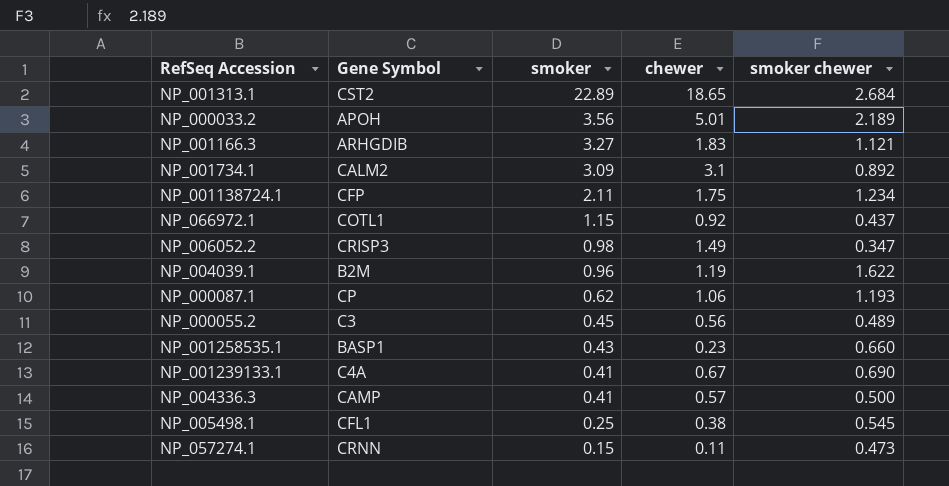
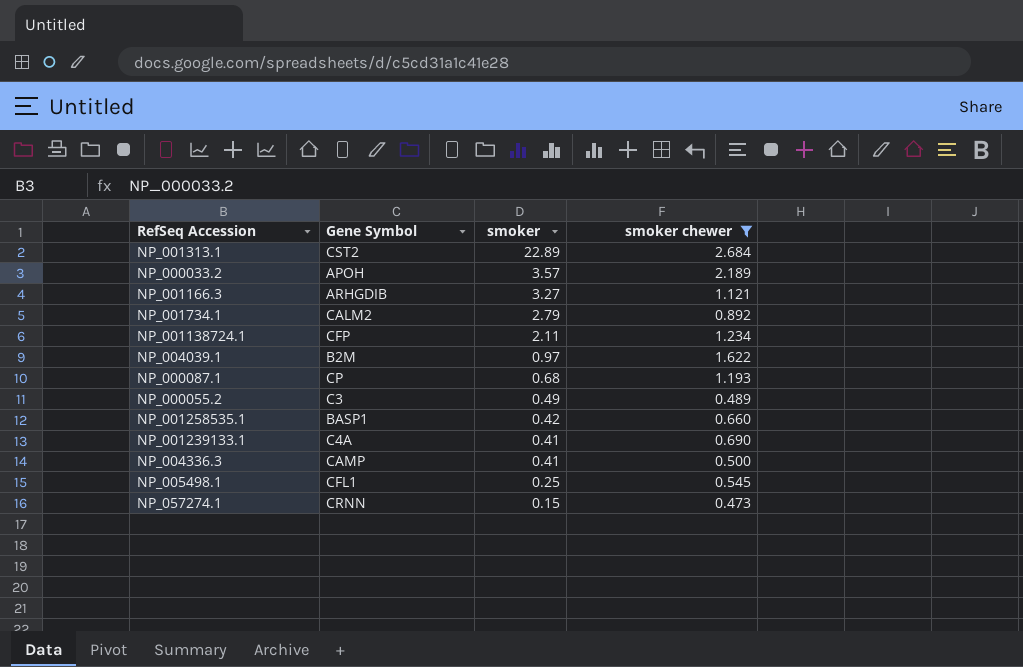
filter: none -> smoker chewer >= 0.473
column chewer | position: 4 -> none
NP_000033.2 | smoker: 3.56 -> 3.57
NP_001734.1 | smoker: 3.09 -> 2.79
NP_004039.1 | smoker: 0.96 -> 0.97
NP_000087.1 | smoker: 0.62 -> 0.68
NP_000055.2 | smoker: 0.45 -> 0.49
NP_001258535.1 | smoker: 0.43 -> 0.42

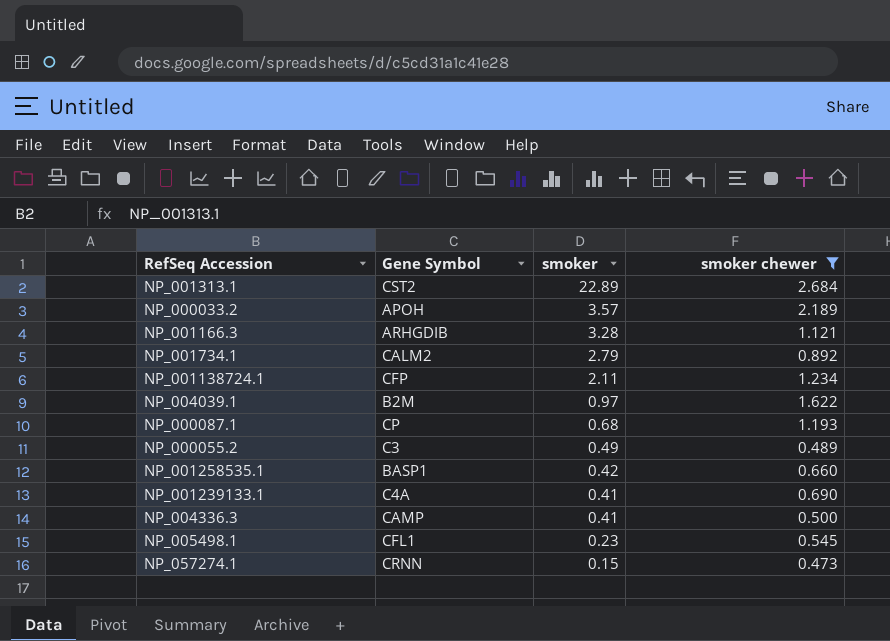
NP_001166.3 | smoker: 3.27 -> 3.28
NP_005498.1 | smoker: 0.25 -> 0.23

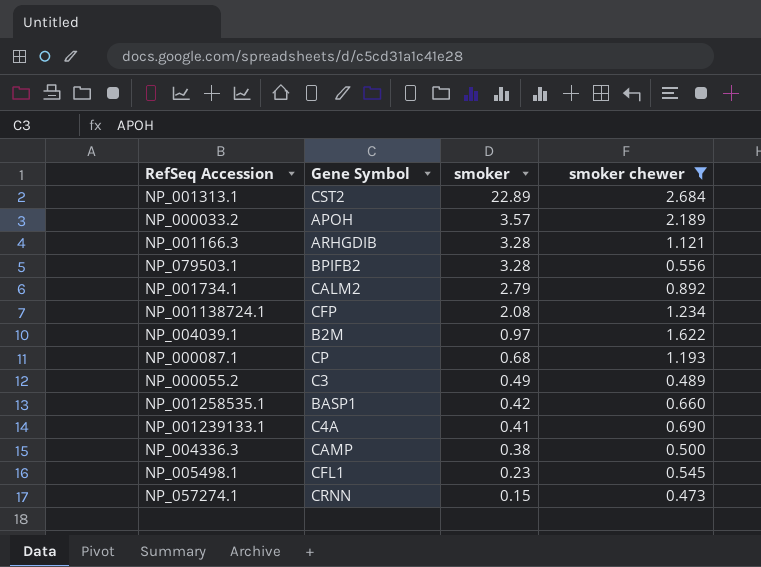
row NP_079503.1: none -> BPIFB2 | 3.28 | 0.556
NP_001138724.1 | smoker: 2.11 -> 2.08
NP_004336.3 | smoker: 0.41 -> 0.38

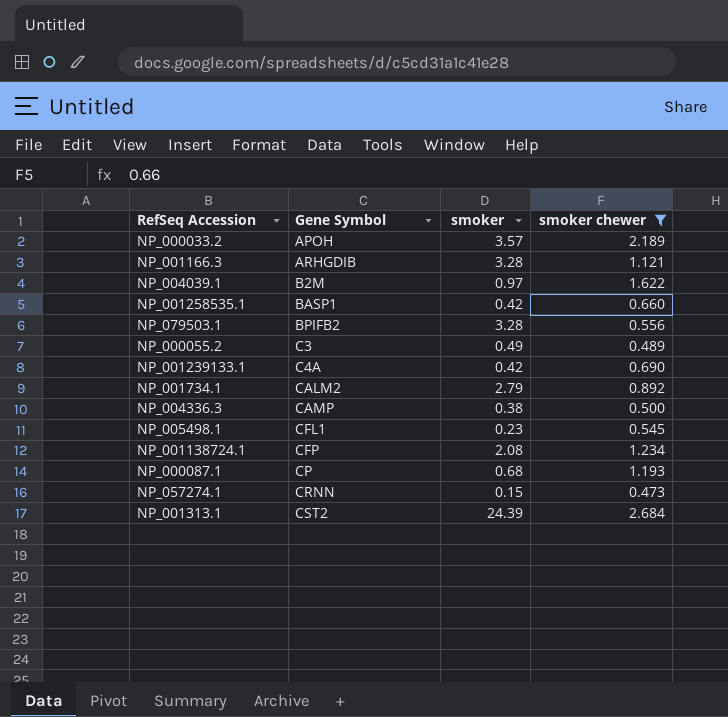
row order: smoker descending -> Gene Symbol ascending
NP_001239133.1 | smoker: 0.41 -> 0.42
NP_001313.1 | smoker: 22.89 -> 24.39

